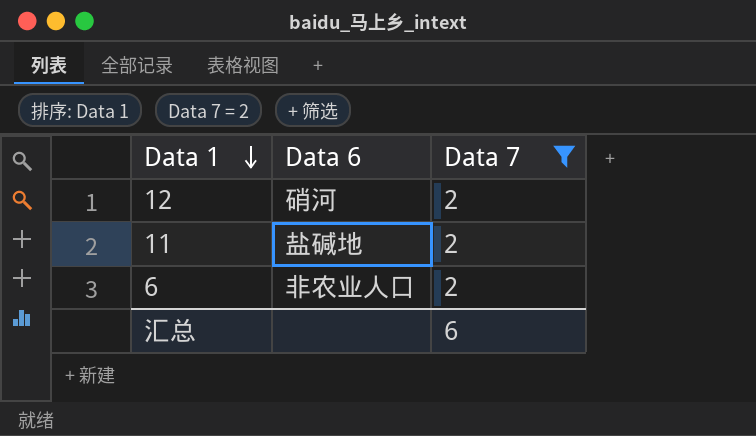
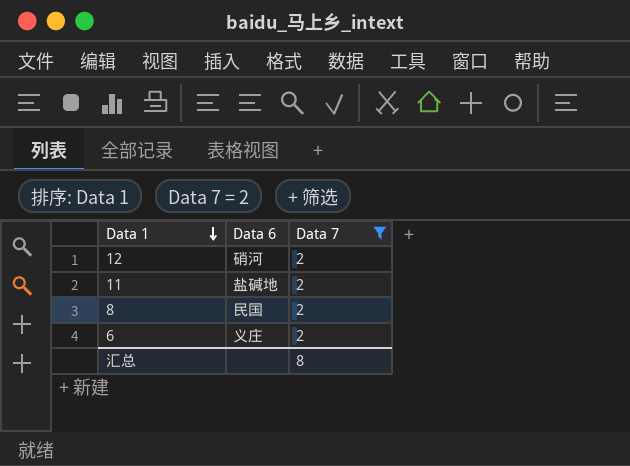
row 8: none -> 民国 | 2
6 | Data 6: 非农业人口 -> 义庄
汇总 | Data 7: 6 -> 8

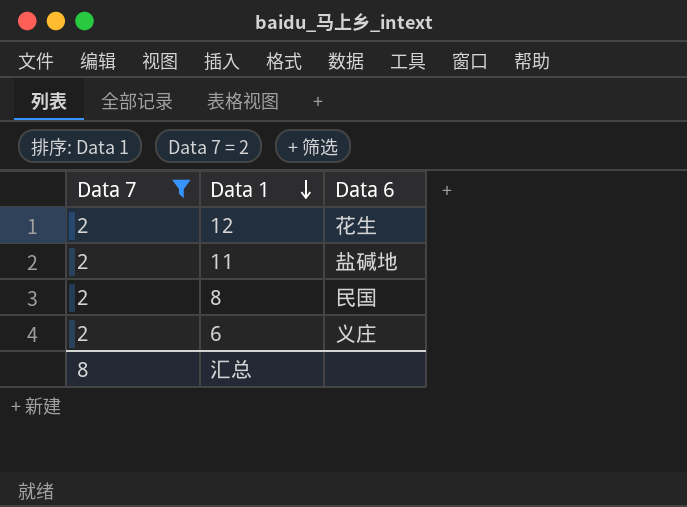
column Data 7 | position: 3 -> 1
12 | Data 6: 硝河 -> 花生

